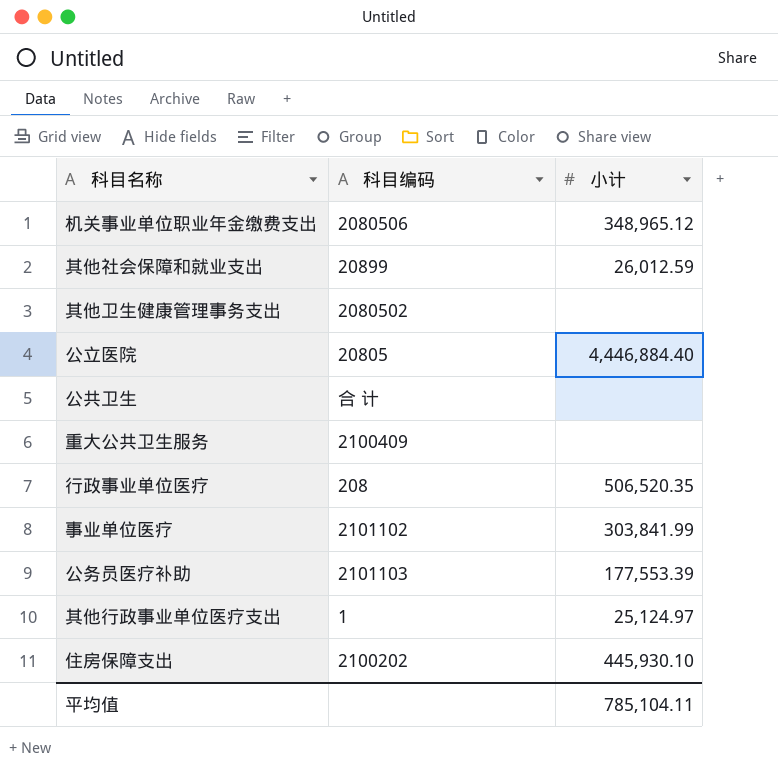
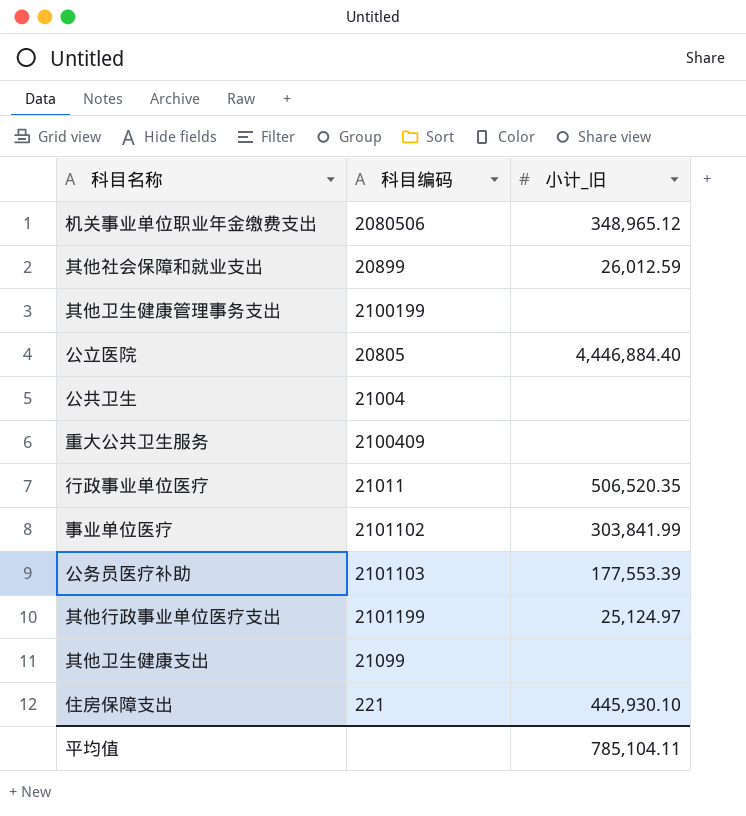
column name: 小计 -> 小计_旧
其他卫生健康管理事务支出 | 科目编码: 2080502 -> 2100199
公共卫生 | 科目编码: 合 计 -> 21004
行政事业单位医疗 | 科目编码: 208 -> 21011
其他行政事业单位医疗支出 | 科目编码: 1 -> 2101199
row 其他卫生健康支出: none -> 21099 | none
住房保障支出 | 科目编码: 2100202 -> 221

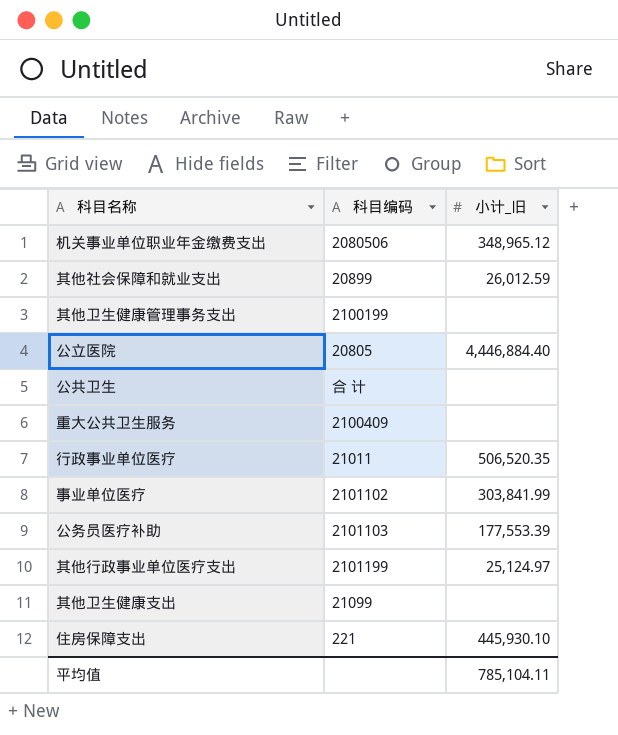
公共卫生 | 科目编码: 21004 -> 合 计

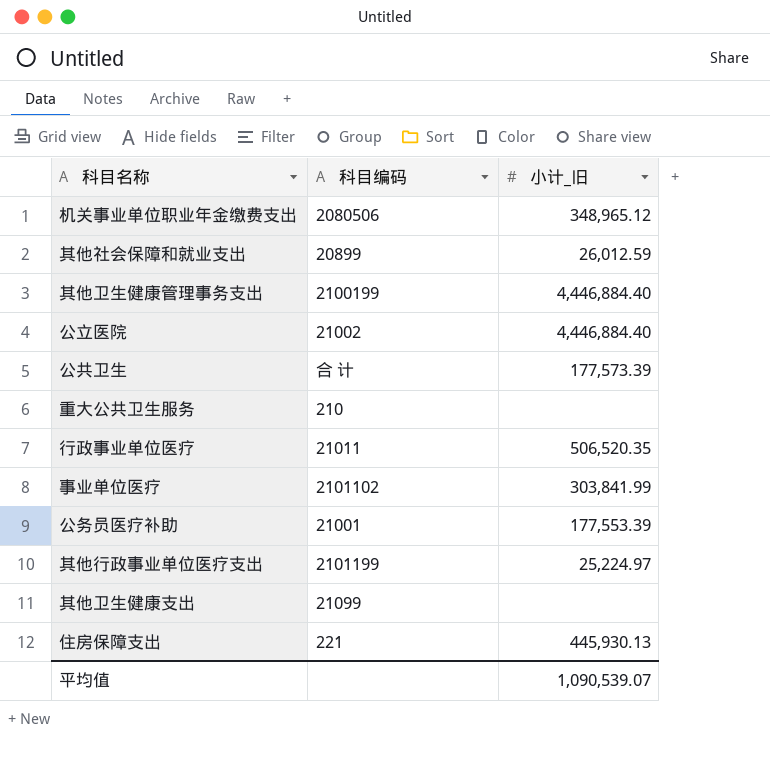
其他卫生健康管理事务支出 | 小计_旧: none -> 4,446,884.40
公立医院 | 科目编码: 20805 -> 21002
公共卫生 | 小计_旧: none -> 177,573.39
重大公共卫生服务 | 科目编码: 2100409 -> 210
公务员医疗补助 | 科目编码: 2101103 -> 21001
其他行政事业单位医疗支出 | 小计_旧: 25,124.97 -> 25,224.97
住房保障支出 | 小计_旧: 445,930.10 -> 445,930.13
平均值 | 小计_旧: 785,104.11 -> 1,090,539.07

